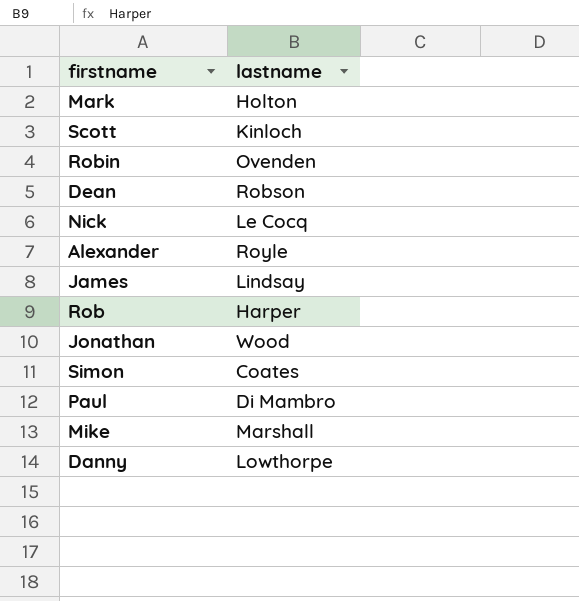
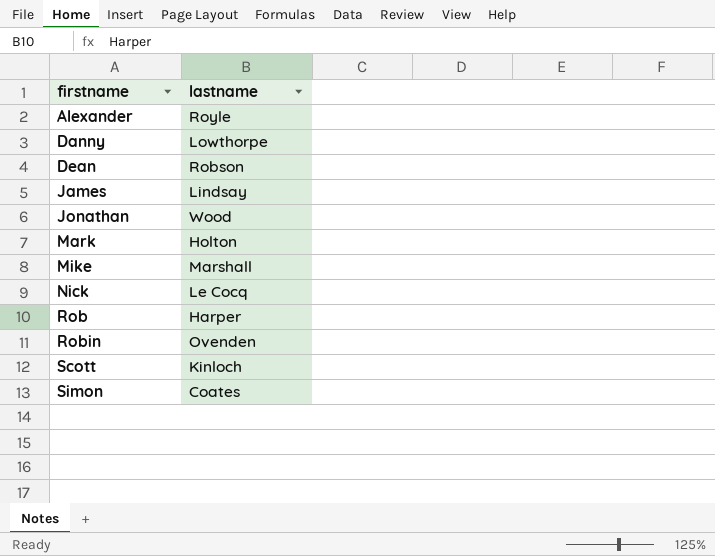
row order: none -> firstname ascending
row Paul: Di Mambro -> none

